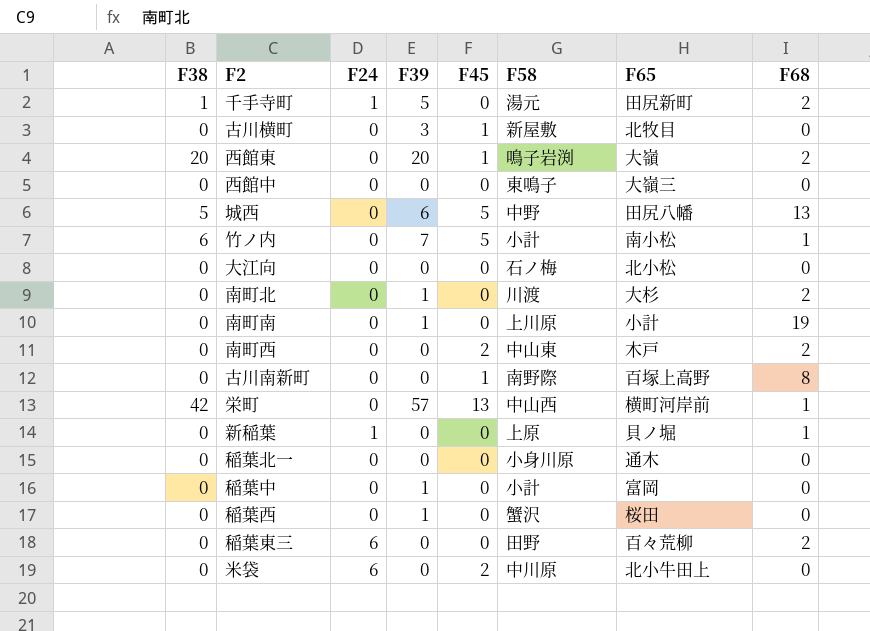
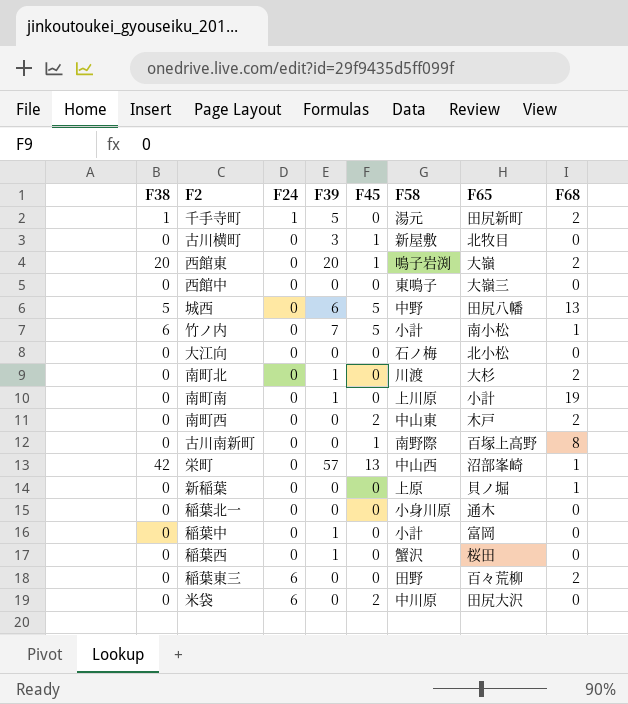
栄町 | F65: 横町河岸前 -> 沼部峯崎
新稲葉 | F24: 1 -> 0
米袋 | F65: 北小牛田上 -> 田尻大沢

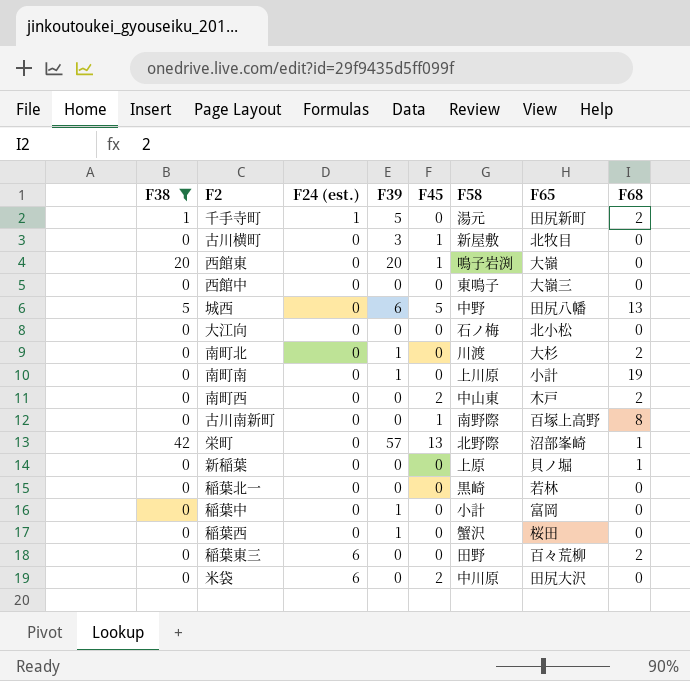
filter: none -> F38 != 6
column name: F24 -> F24 (est.)
西館東 | F68: 2 -> 0
栄町 | F58: 中山西 -> 北野際
稲葉北一 | F58: 小身川原 -> 黒崎
稲葉北一 | F65: 通木 -> 若林

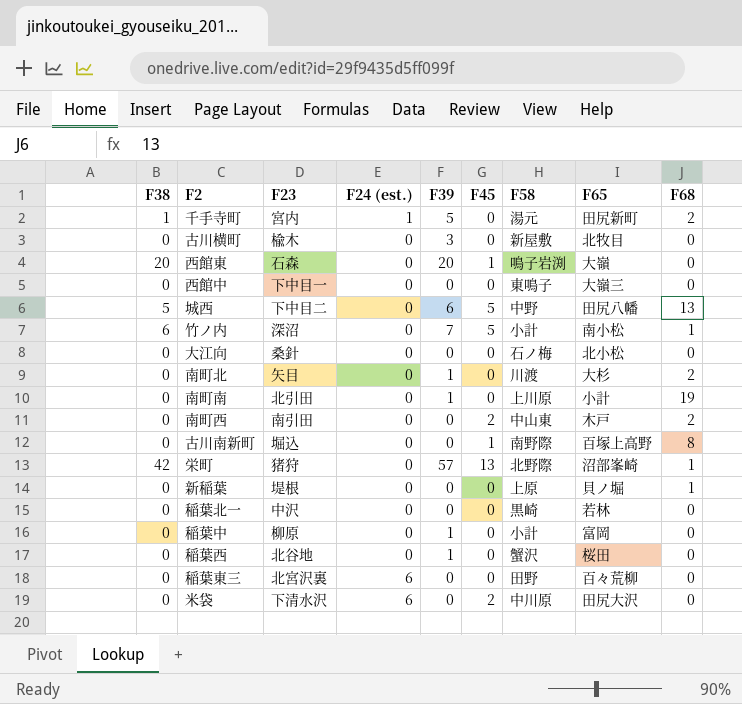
filter: F38 != 6 -> none
column F23 | position: none -> 3
古川横町 | F45: 1 -> 0
稲葉東三 | F68: 2 -> 0

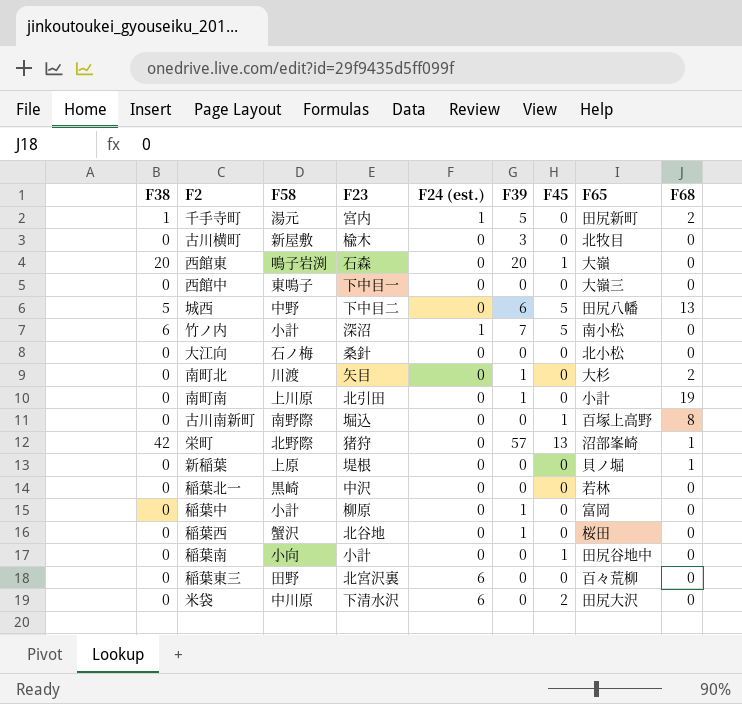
column F58 | position: 7 -> 3
row 南町西: 0 | 南引田 | 0 | 0 | 2 | 中山東 | 木戸 | 2 -> none
竹ノ内 | F24 (est.): 0 -> 1
竹ノ内 | F68: 1 -> 0
row 稲葉南: none -> 0 | 小向 | 小計 | 0 | 0 | 1 | 田尻谷地中 | 0

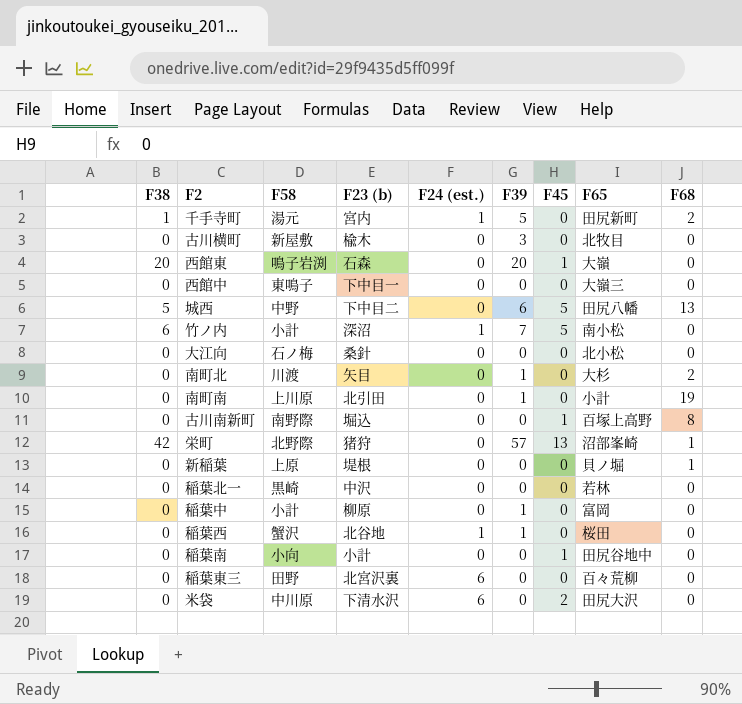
column name: F23 -> F23 (b)
稲葉西 | F24 (est.): 0 -> 1

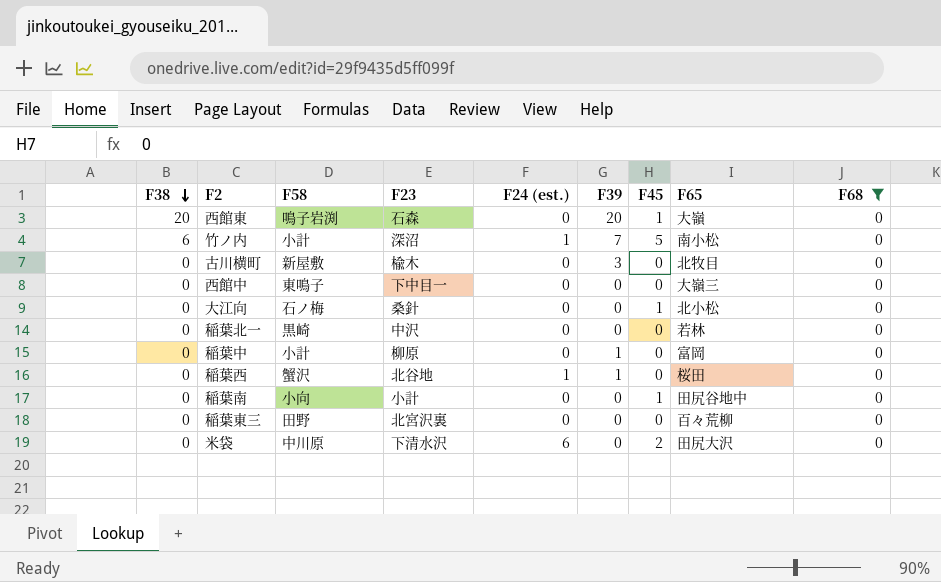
filter: none -> F68 = 0
row order: none -> F38 descending
column name: F23 (b) -> F23
大江向 | F45: 0 -> 1
稲葉東三 | F24 (est.): 6 -> 0

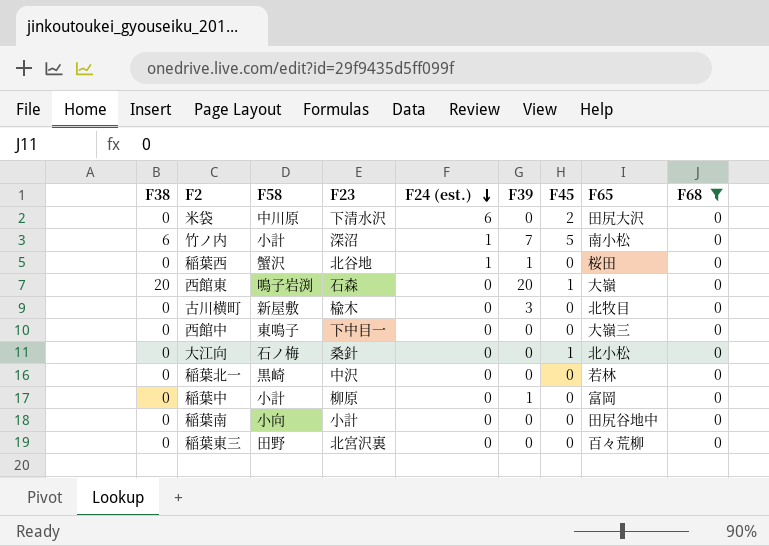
row order: F38 descending -> F24 (est.) descending
稲葉南 | F45: 1 -> 0

